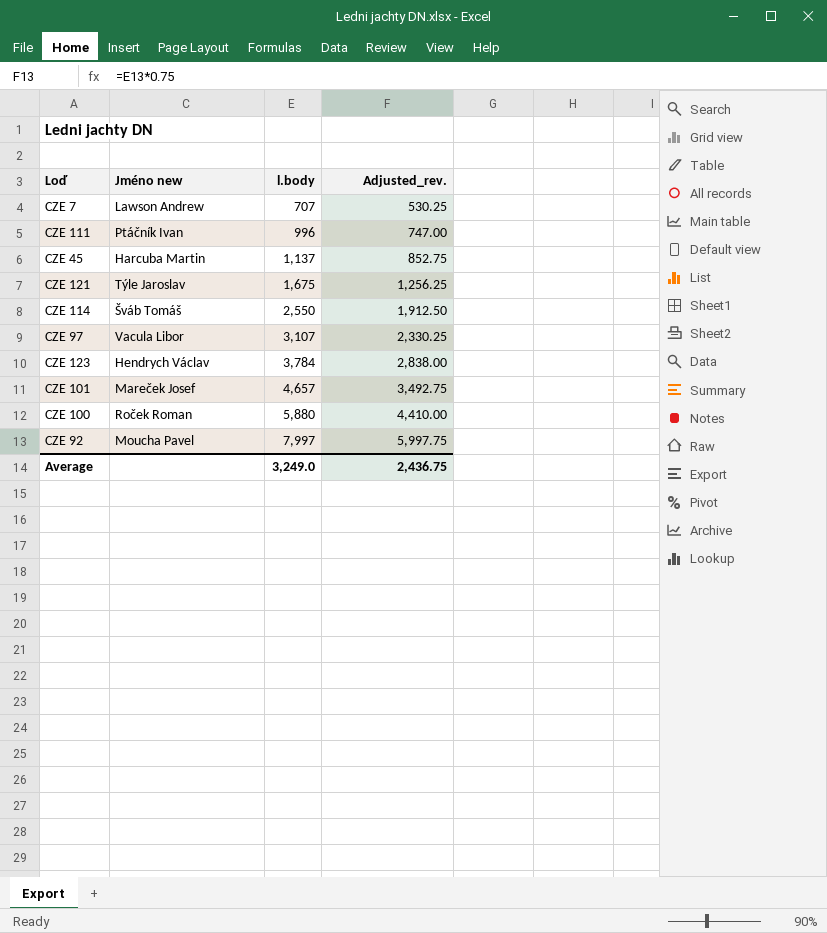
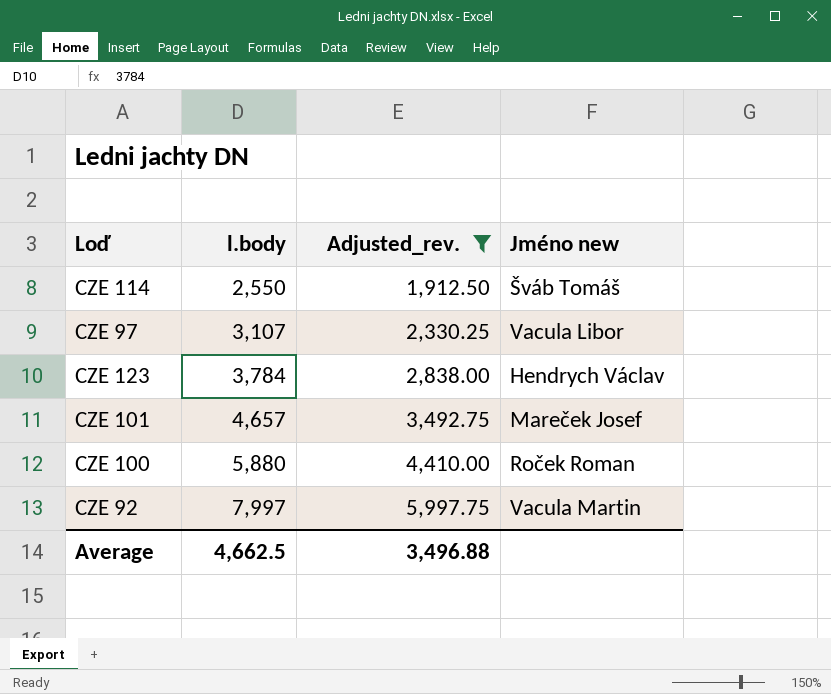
filter: none -> Adjusted_rev. >= 1,912.50
column Jméno new | position: 2 -> 4
CZE 92 | Jméno new: Moucha Pavel -> Vacula Martin
Average | l.body: 3,249.0 -> 4,662.5
Average | Adjusted_rev.: 2,436.75 -> 3,496.88

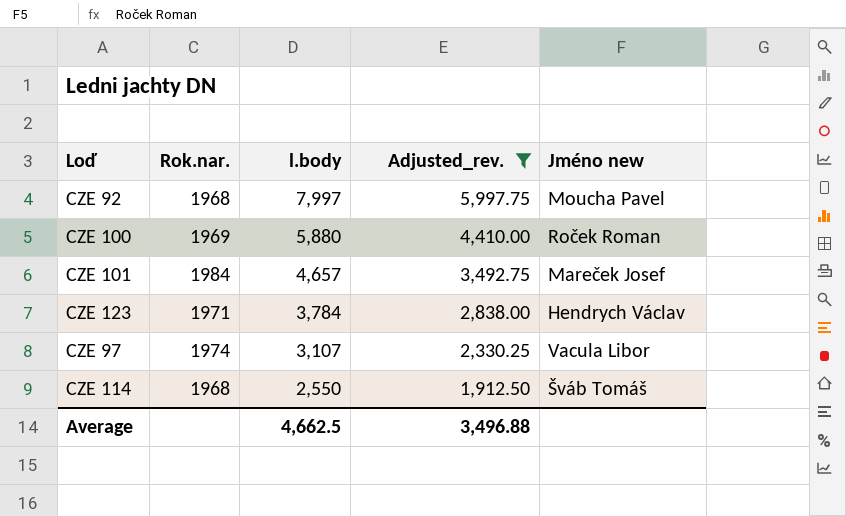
row order: l.body ascending -> l.body descending
column Rok.nar. | position: none -> 2
CZE 92 | Jméno new: Vacula Martin -> Moucha Pavel

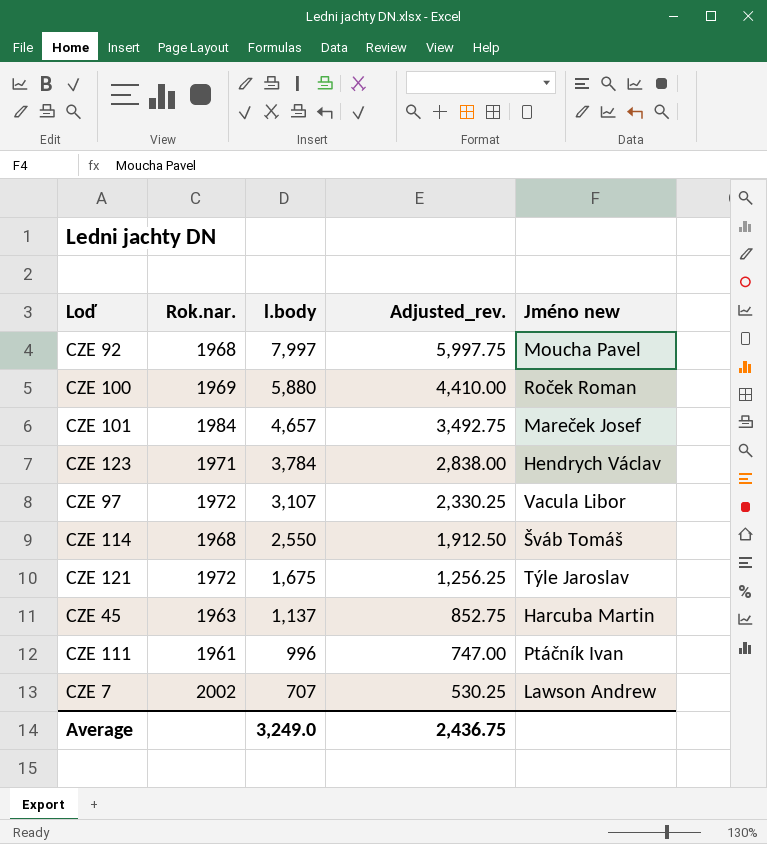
filter: Adjusted_rev. >= 1,912.50 -> none
CZE 97 | Rok.nar.: 1974 -> 1972
Average | l.body: 4,662.5 -> 3,249.0
Average | Adjusted_rev.: 3,496.88 -> 2,436.75

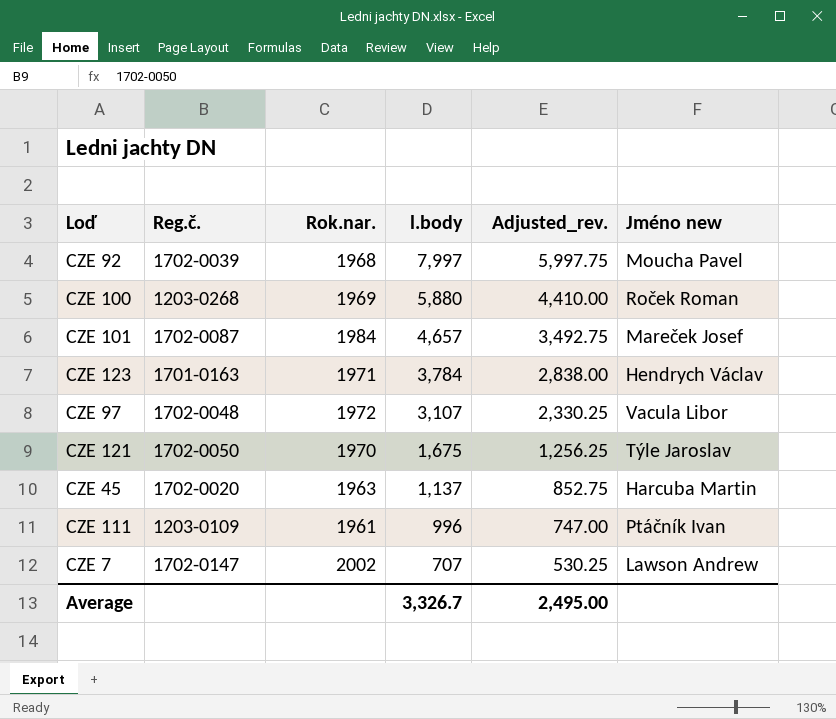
column Reg.č. | position: none -> 2
row CZE 114: 1968 | 2,550 | 1,912.50 | Šváb Tomáš -> none
CZE 121 | Rok.nar.: 1972 -> 1970
Average | l.body: 3,249.0 -> 3,326.7
Average | Adjusted_rev.: 2,436.75 -> 2,495.00

